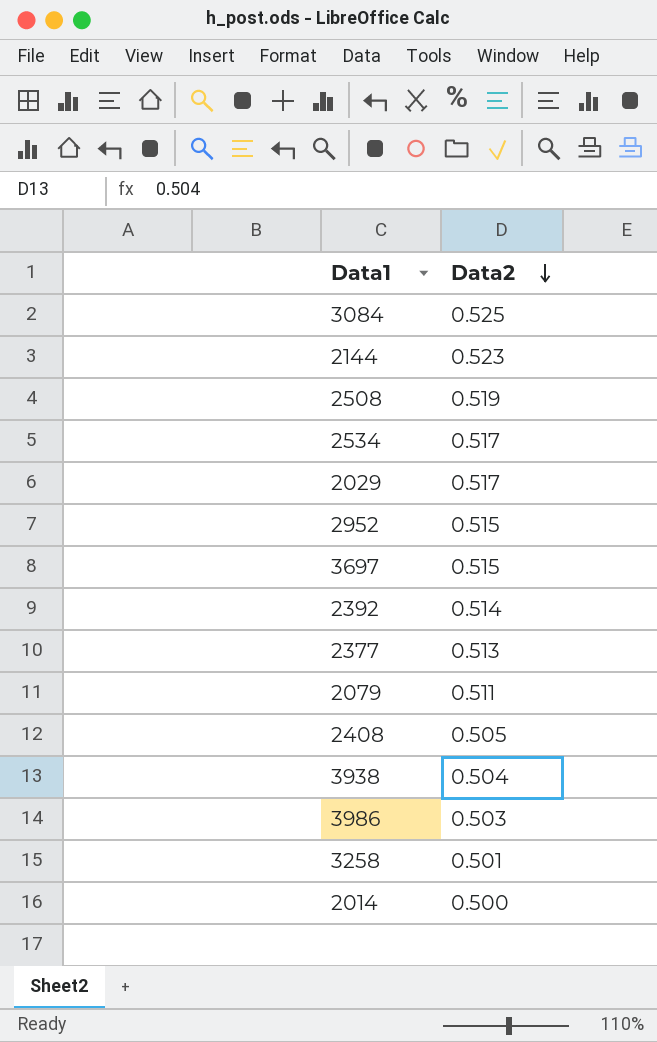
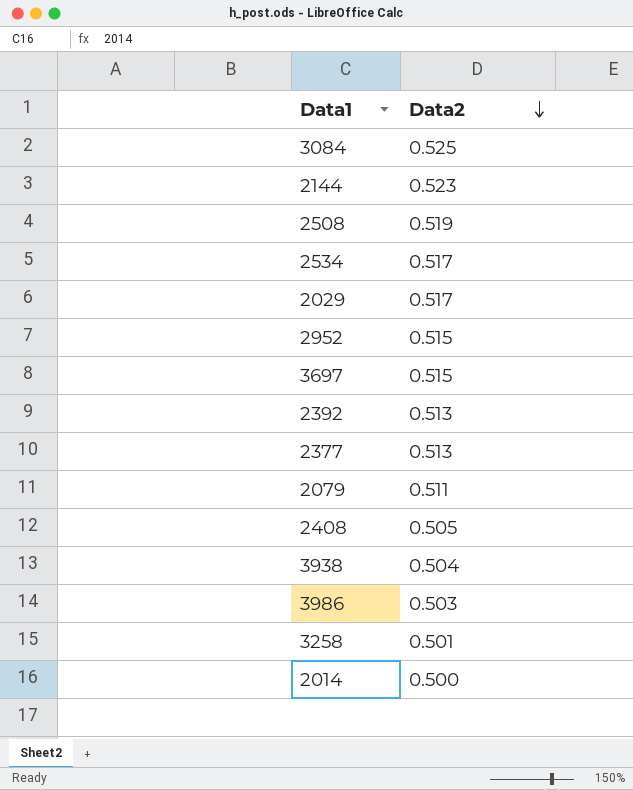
2392 | Data2: 0.514 -> 0.513

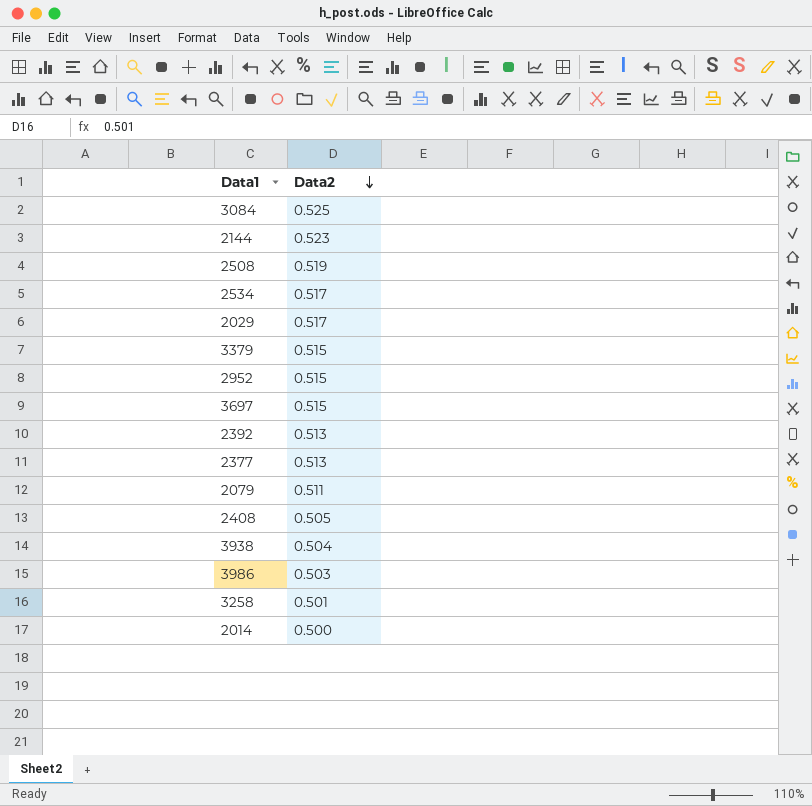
row 3379: none -> 0.515

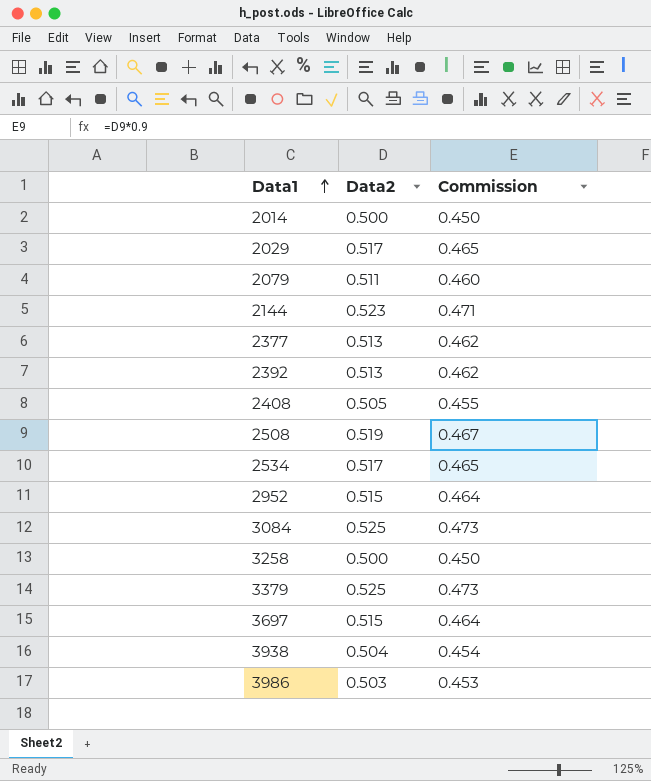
row order: Data2 descending -> Data1 ascending
column Commission | formula: none -> [Data2] * 0.9
3258 | Data2: 0.501 -> 0.500
3379 | Data2: 0.515 -> 0.525

